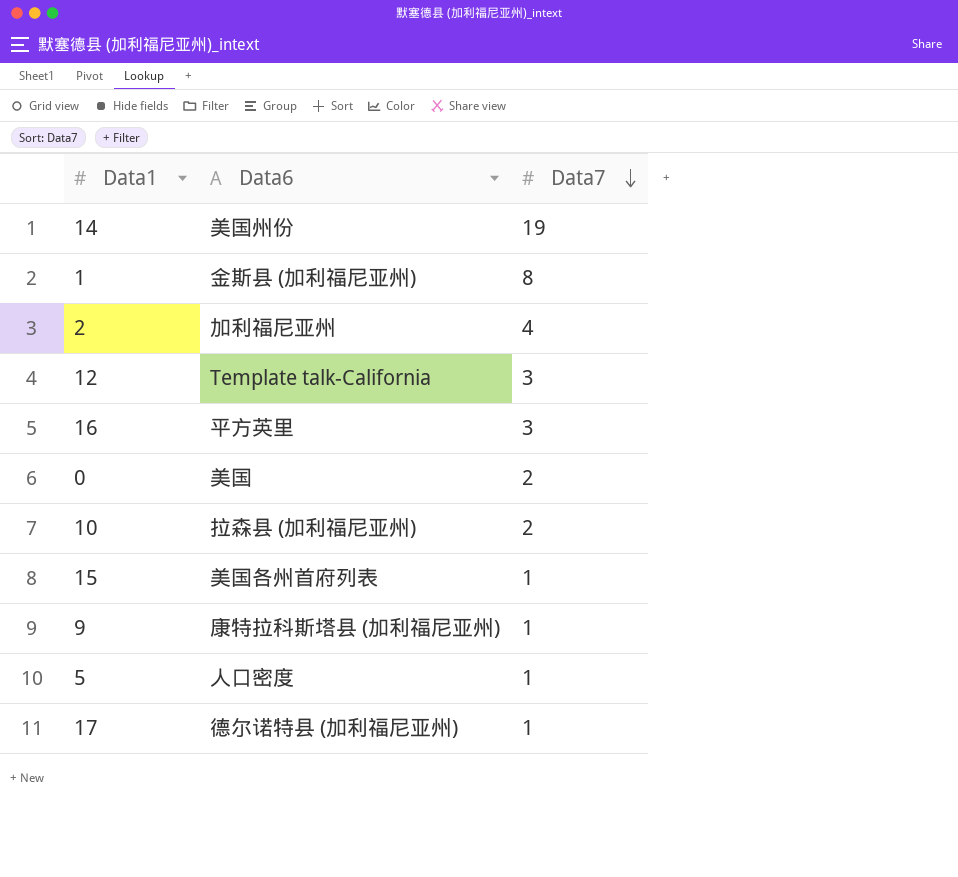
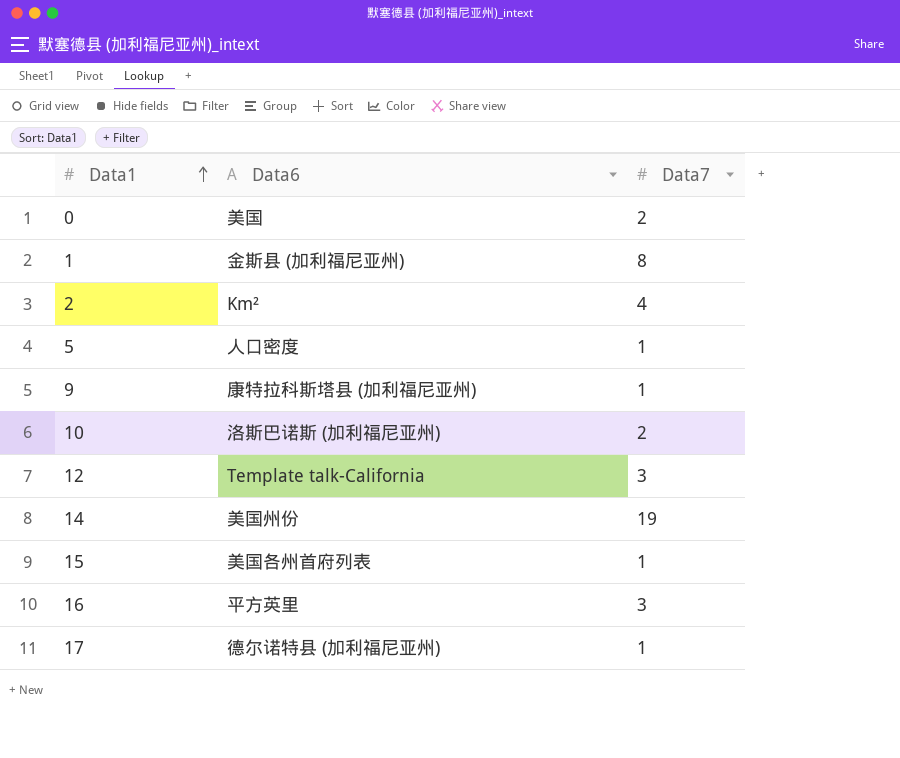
row order: Data7 descending -> Data1 ascending
2 | Data6: 加利福尼亚州 -> Km²
10 | Data6: 拉森县 (加利福尼亚州) -> 洛斯巴诺斯 (加利福尼亚州)

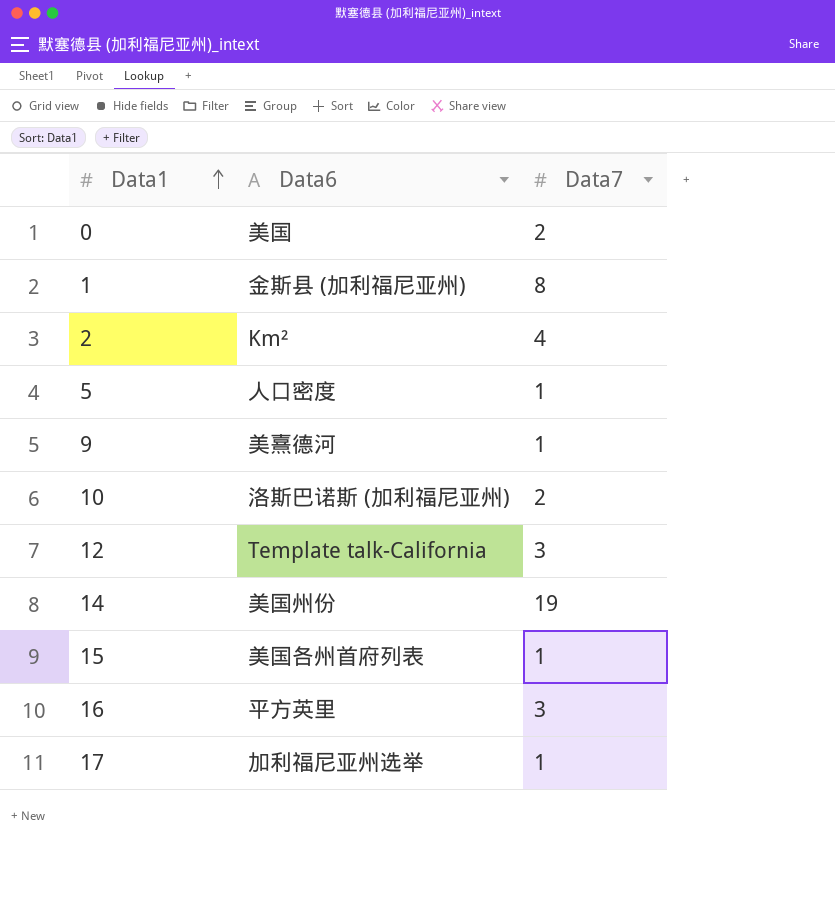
9 | Data6: 康特拉科斯塔县 (加利福尼亚州) -> 美熹德河
17 | Data6: 德尔诺特县 (加利福尼亚州) -> 加利福尼亚州选举

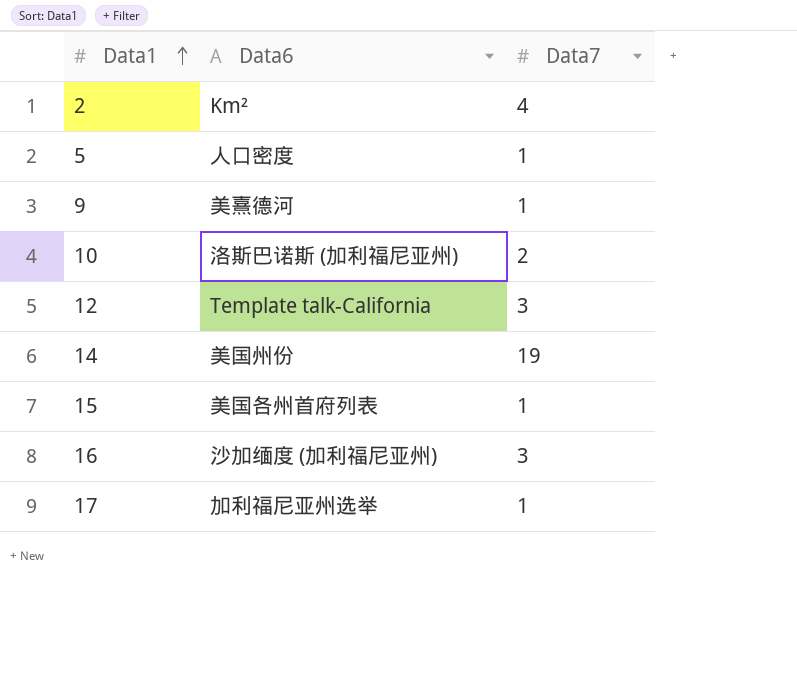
row 0: 美国 | 2 -> none
row 1: 金斯县 (加利福尼亚州) | 8 -> none
16 | Data6: 平方英里 -> 沙加缅度 (加利福尼亚州)

